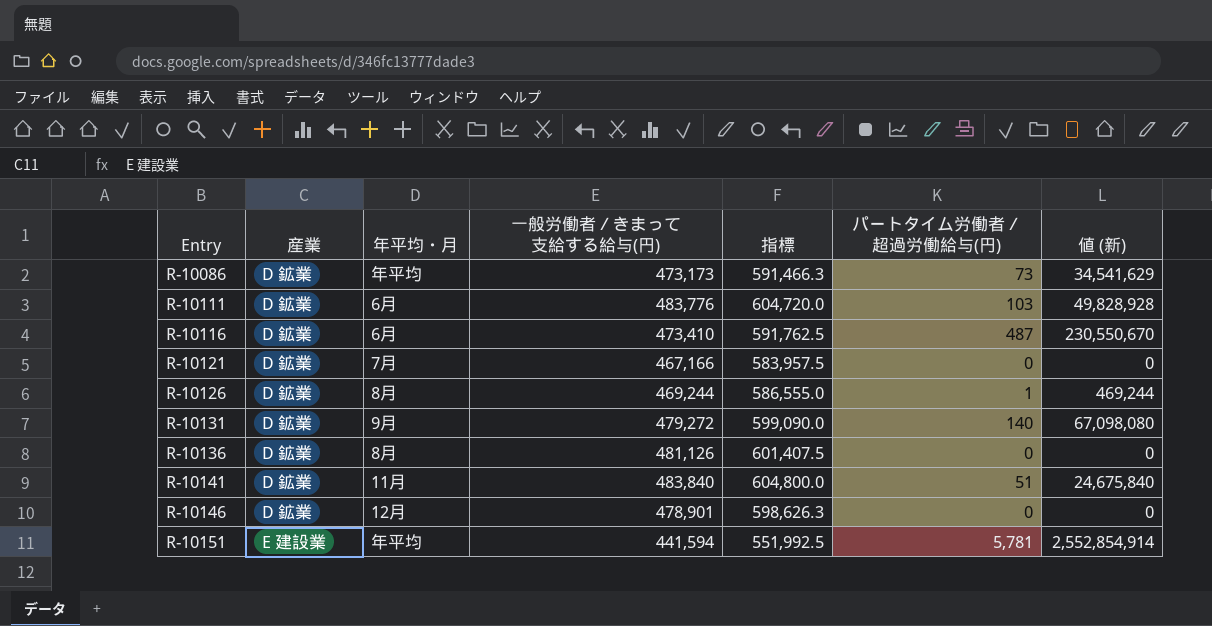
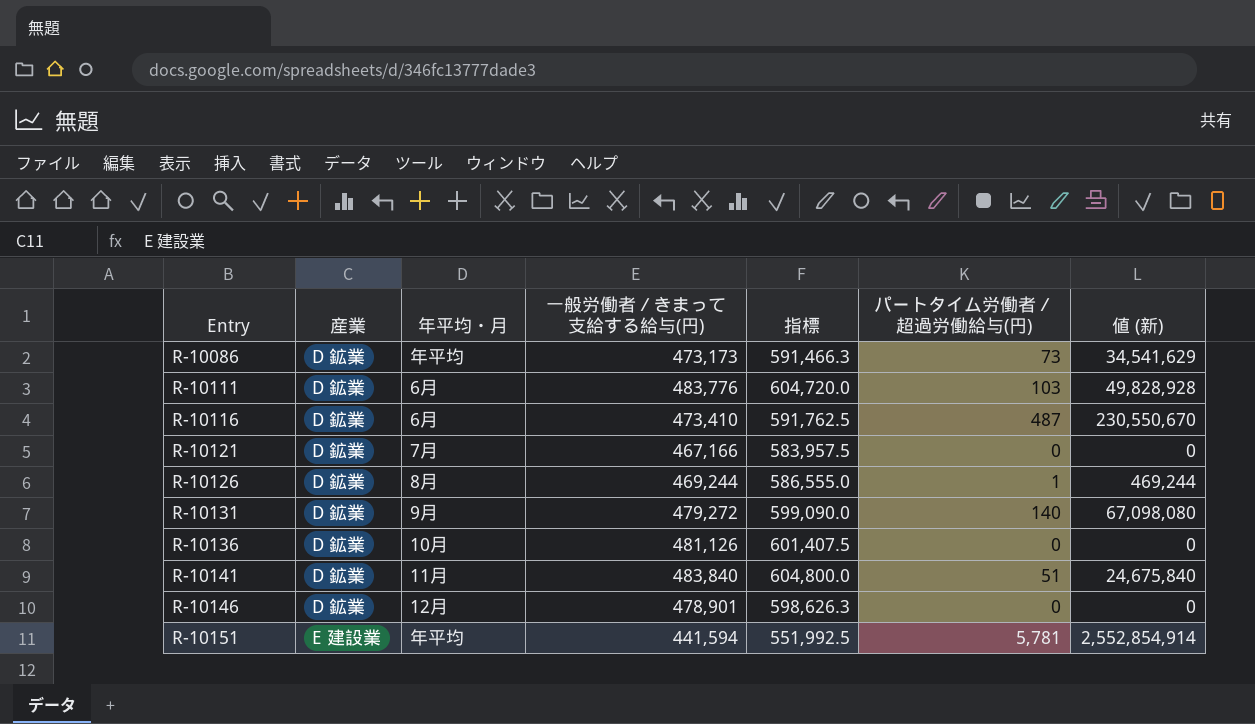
R-10136 | 年平均・月: 8月 -> 10月

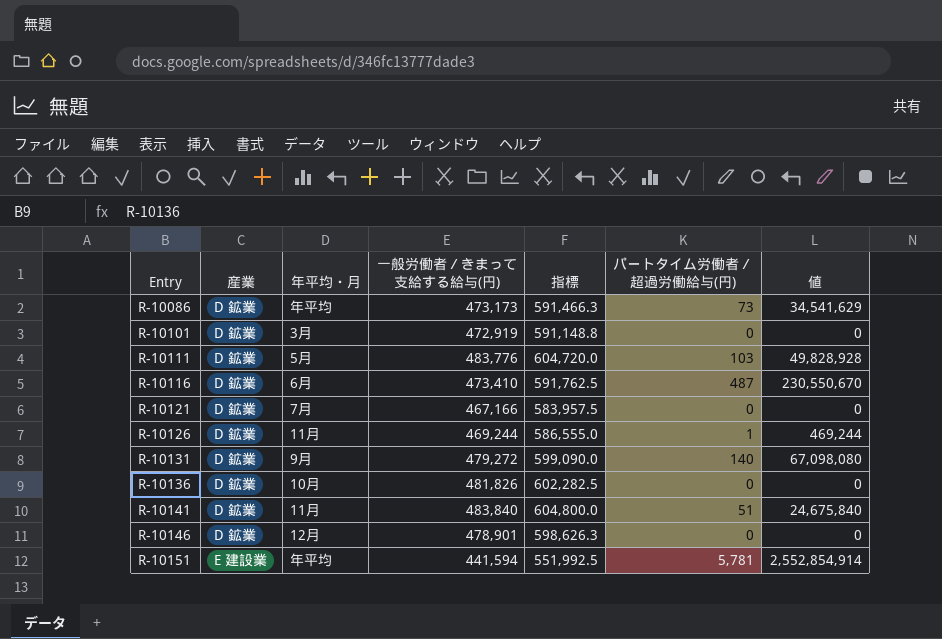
column name: 値 (新) -> 値
row R-10101: none -> D 鉱業 | 3月 | 472,919 | 591,148.8 | 0 | 0
R-10111 | 年平均・月: 6月 -> 5月
R-10126 | 年平均・月: 8月 -> 11月
R-10136 | 一般労働者／きまって支給する給与(円): 481,126 -> 481,826
R-10136 | 指標: 601,407.5 -> 602,282.5

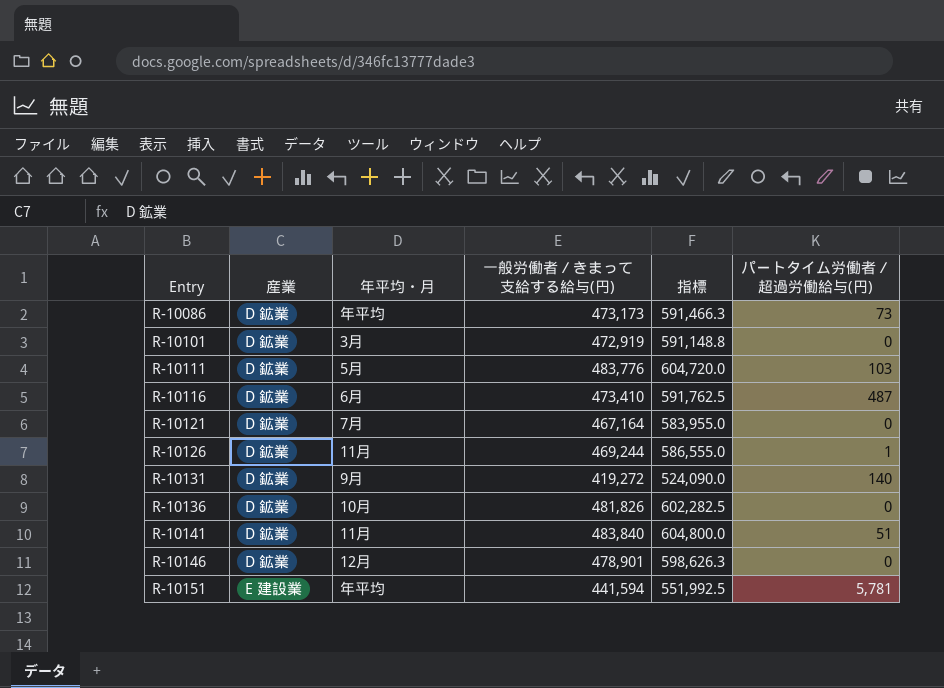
column 値 | formula: [一般労働者／きまって支給する給与(円)] * [パートタイム労働者／超過労働給与(円)] -> none
R-10121 | 一般労働者／きまって支給する給与(円): 467,166 -> 467,164
R-10121 | 指標: 583,957.5 -> 583,955.0
R-10131 | 一般労働者／きまって支給する給与(円): 479,272 -> 419,272
R-10131 | 指標: 599,090.0 -> 524,090.0

